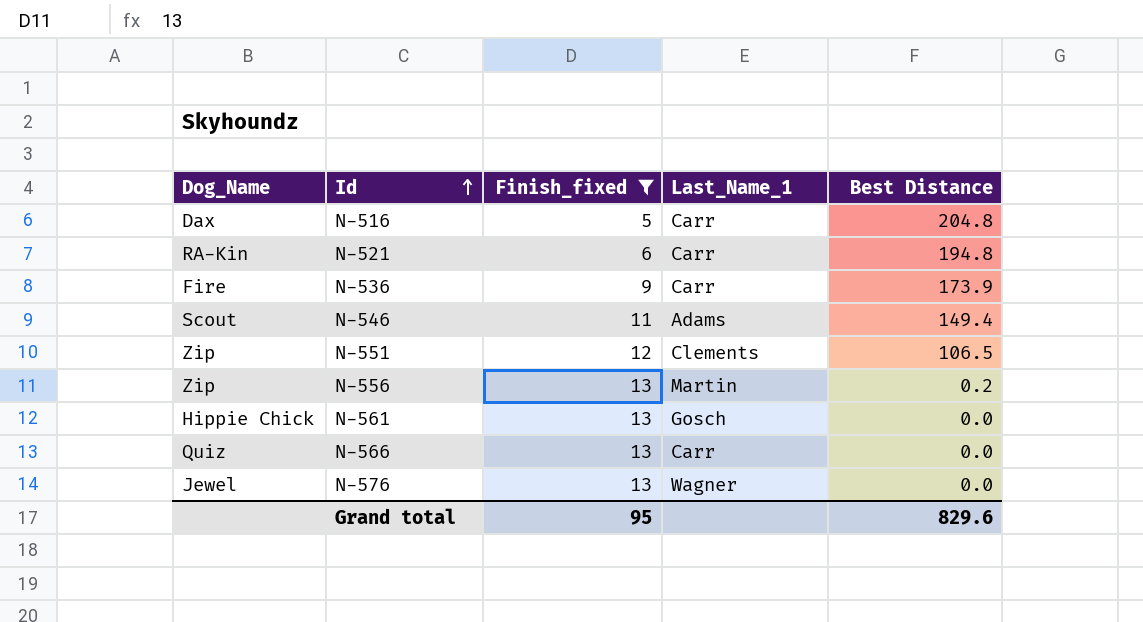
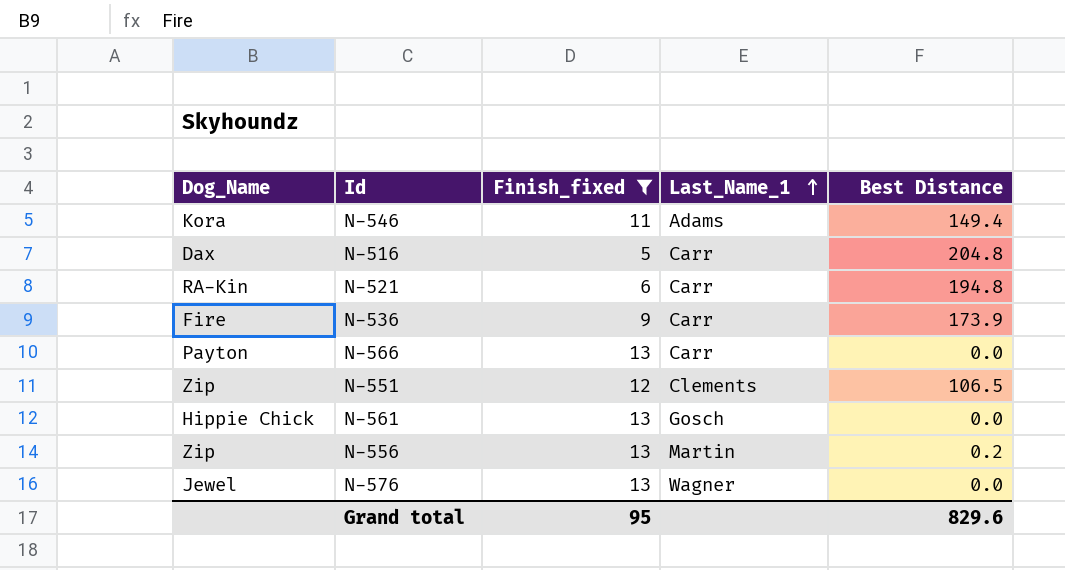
row order: Id ascending -> Last_Name_1 ascending
N-546 | Dog_Name: Scout -> Kora
N-566 | Dog_Name: Quiz -> Payton

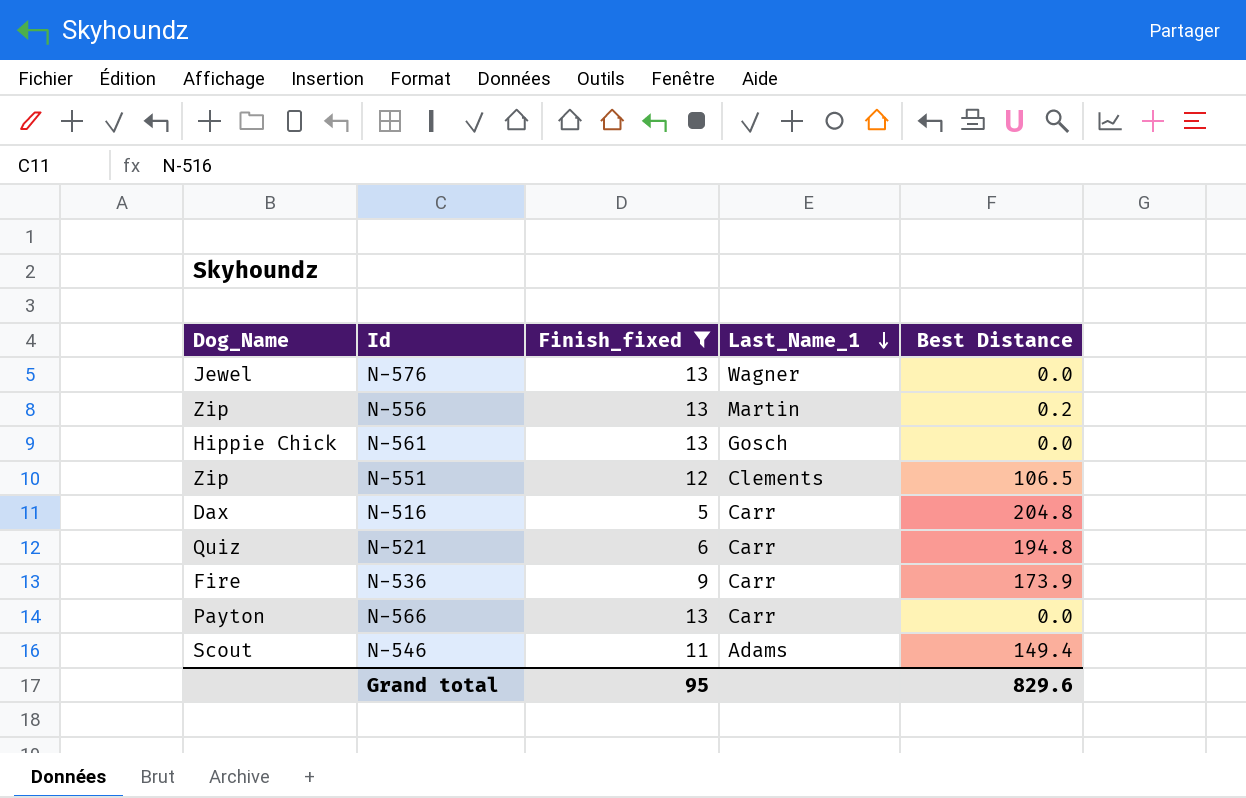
row order: Last_Name_1 ascending -> Last_Name_1 descending
N-521 | Dog_Name: RA-Kin -> Quiz
N-546 | Dog_Name: Kora -> Scout

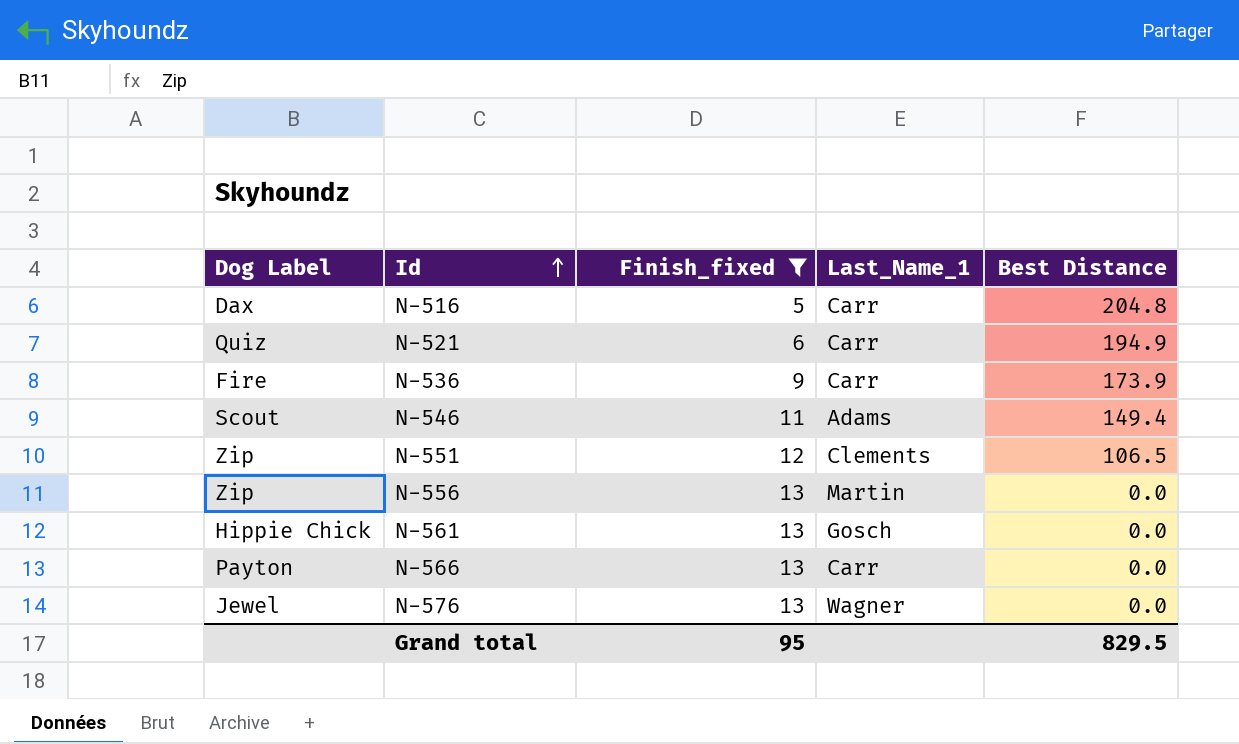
row order: Last_Name_1 descending -> Id ascending
column name: Dog_Name -> Dog Label
N-521 | Best Distance: 194.8 -> 194.9
N-556 | Best Distance: 0.2 -> 0.0
Grand total | Best Distance: 829.6 -> 829.5

